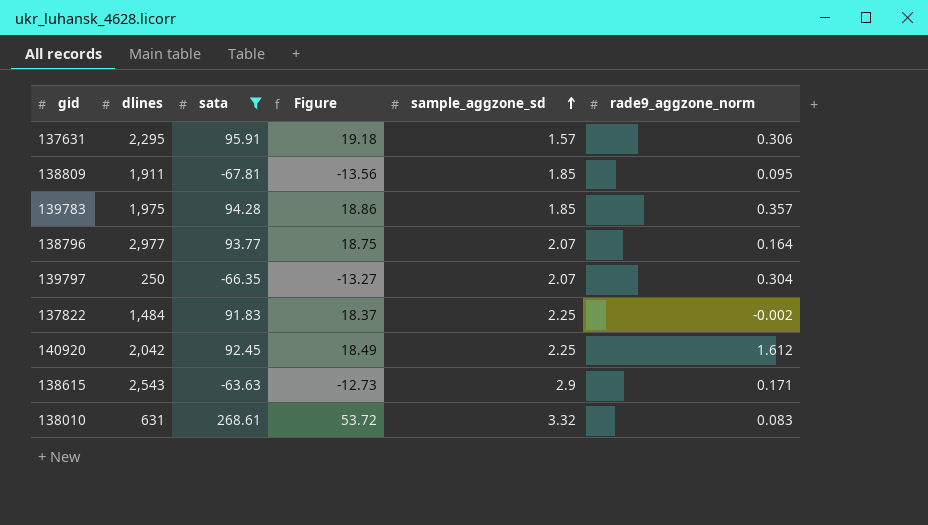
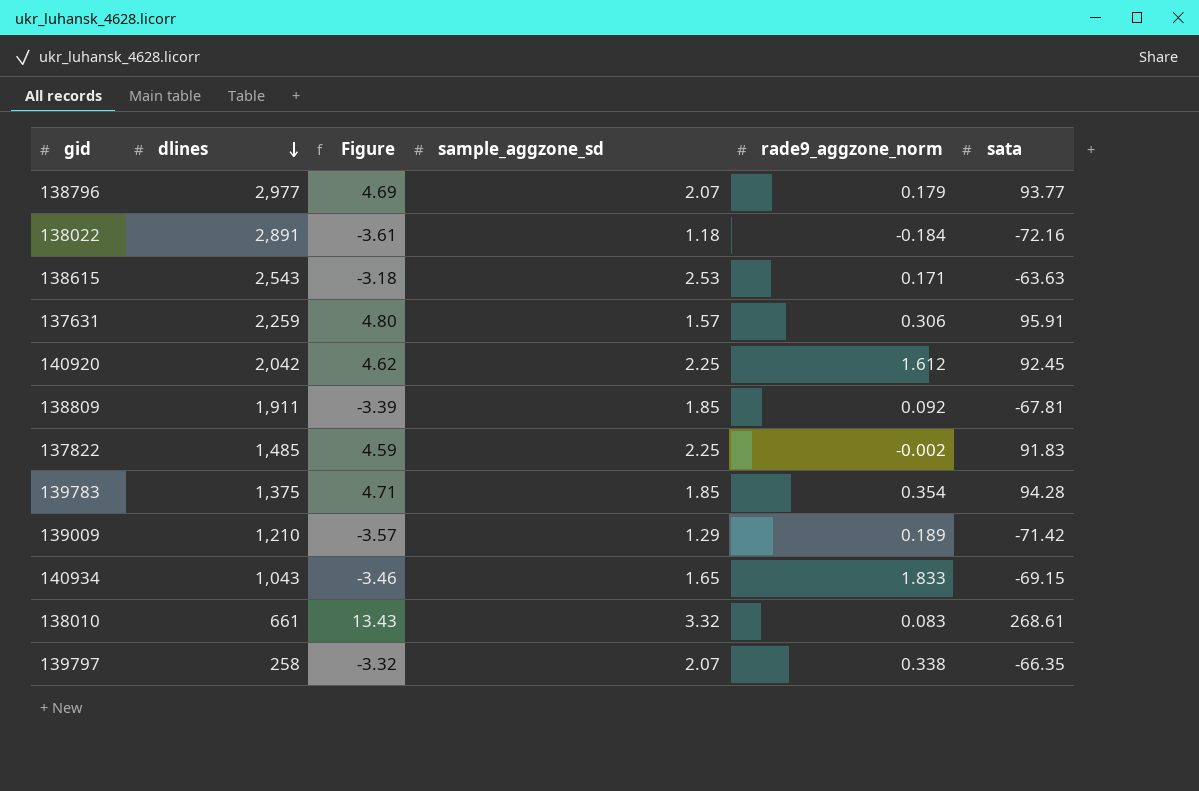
filter: sata >= -67.81 -> none
row order: sample_aggzone_sd ascending -> dlines descending
column Figure | formula: [sata] * 0.2 -> [sata] * 0.05
column sata | position: 3 -> 6
138796 | rade9_aggzone_norm: 0.164 -> 0.179
138615 | sample_aggzone_sd: 2.9 -> 2.53
137631 | dlines: 2,295 -> 2,259
138809 | rade9_aggzone_norm: 0.095 -> 0.092
137822 | dlines: 1,484 -> 1,485
139783 | dlines: 1,975 -> 1,375
139783 | rade9_aggzone_norm: 0.357 -> 0.354
138010 | dlines: 631 -> 661
139797 | dlines: 250 -> 258
139797 | rade9_aggzone_norm: 0.304 -> 0.338

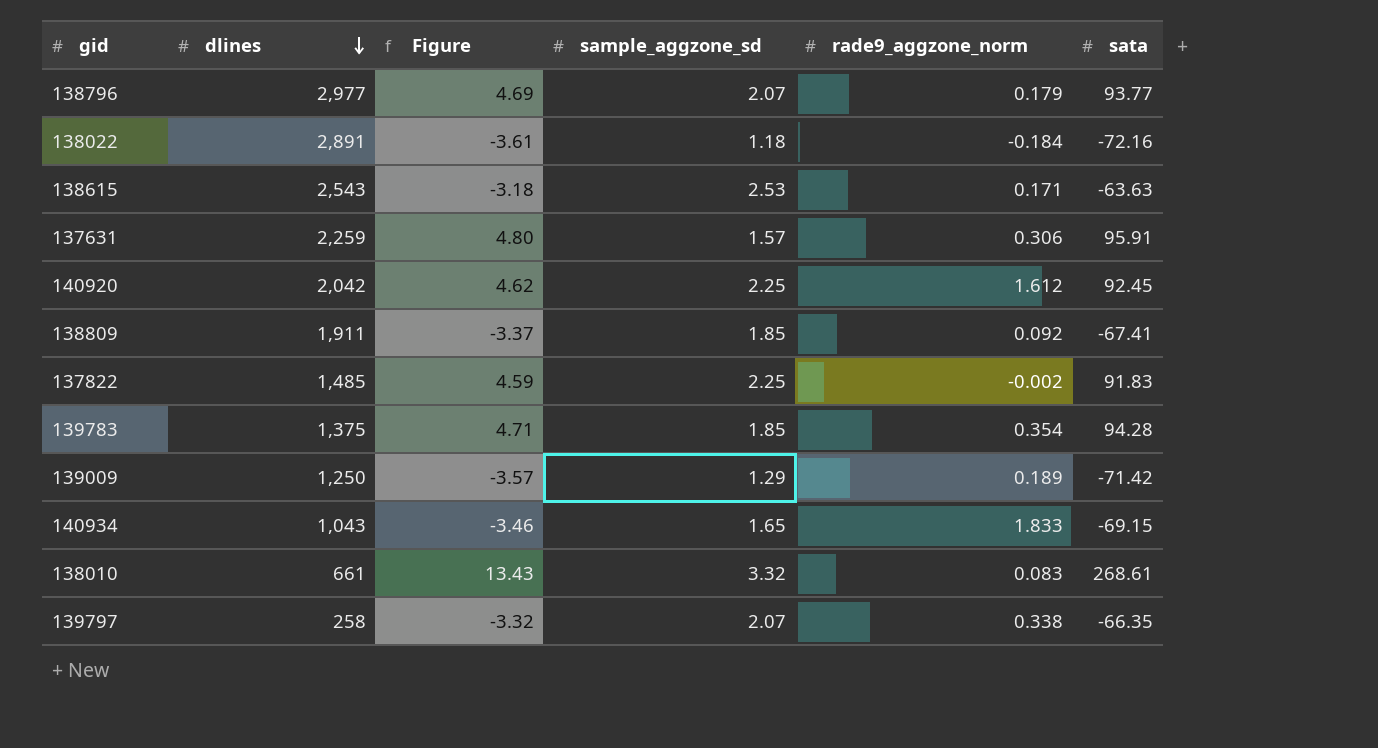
138809 | Figure: -3.39 -> -3.37
138809 | sata: -67.81 -> -67.41
139009 | dlines: 1,210 -> 1,250

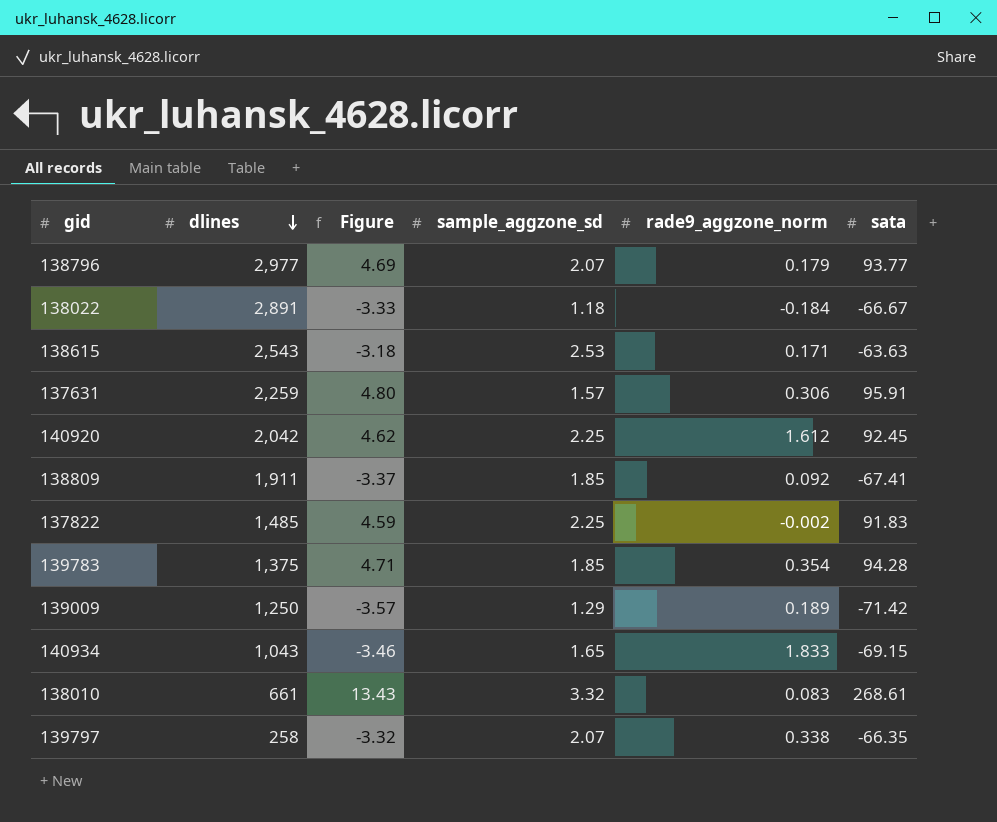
138022 | Figure: -3.61 -> -3.33
138022 | sata: -72.16 -> -66.67

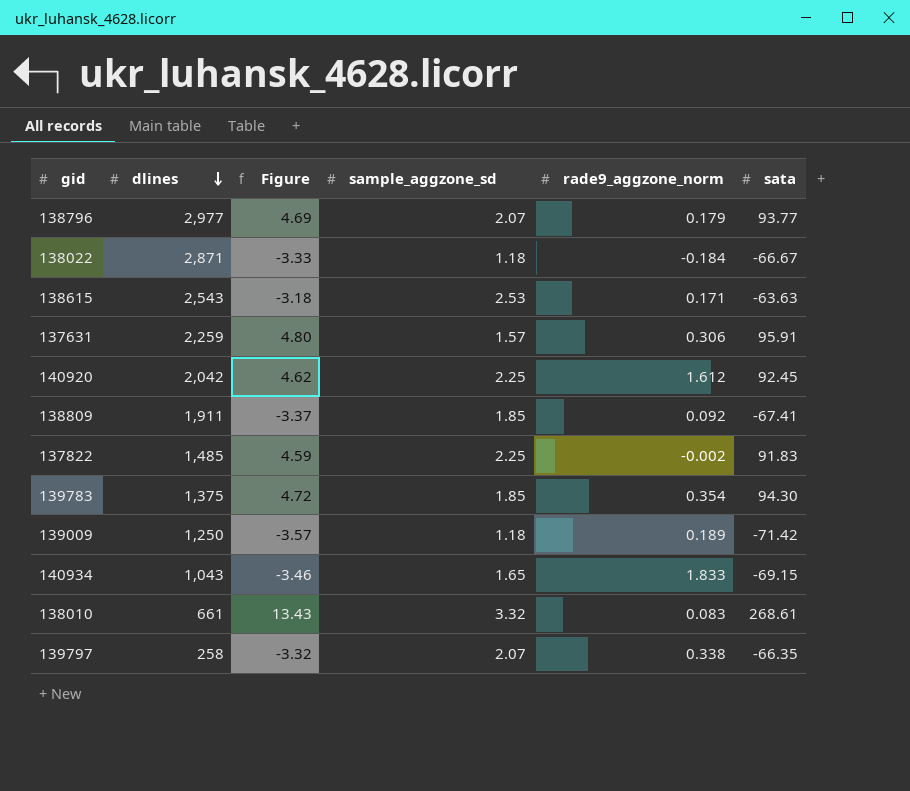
138022 | dlines: 2,891 -> 2,871
139783 | Figure: 4.71 -> 4.72
139783 | sata: 94.28 -> 94.30
139009 | sample_aggzone_sd: 1.29 -> 1.18

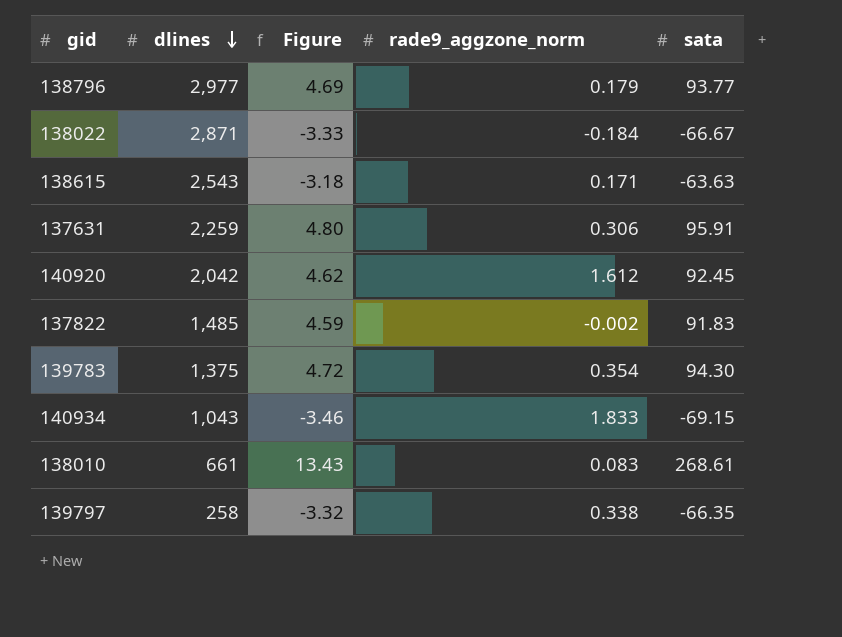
column sample_aggzone_sd | position: 4 -> none
row 138809: 1,911 | -3.37 | 1.85 | 0.092 | -67.41 -> none
row 139009: 1,250 | -3.57 | 1.18 | 0.189 | -71.42 -> none

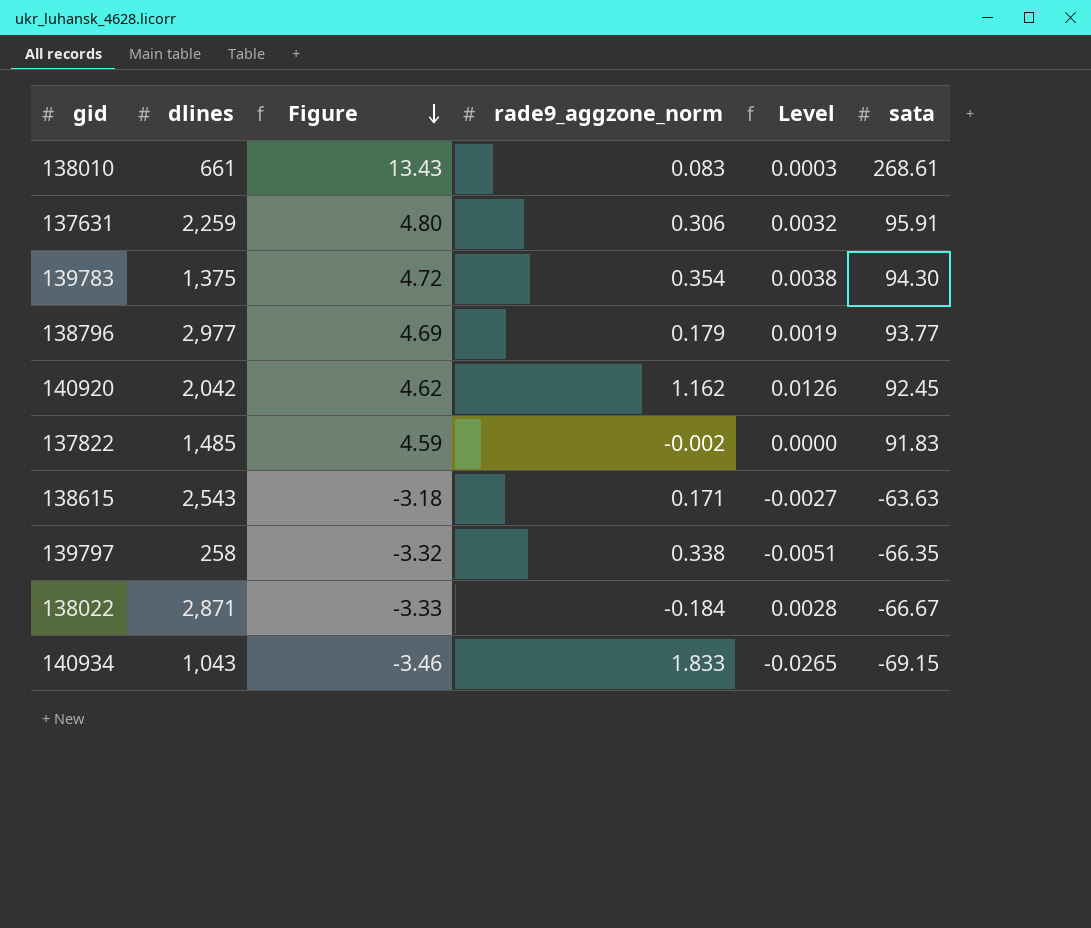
row order: dlines descending -> Figure descending
column Level | formula: none -> [rade9_aggzone_norm] / [sata]
140920 | rade9_aggzone_norm: 1.612 -> 1.162

